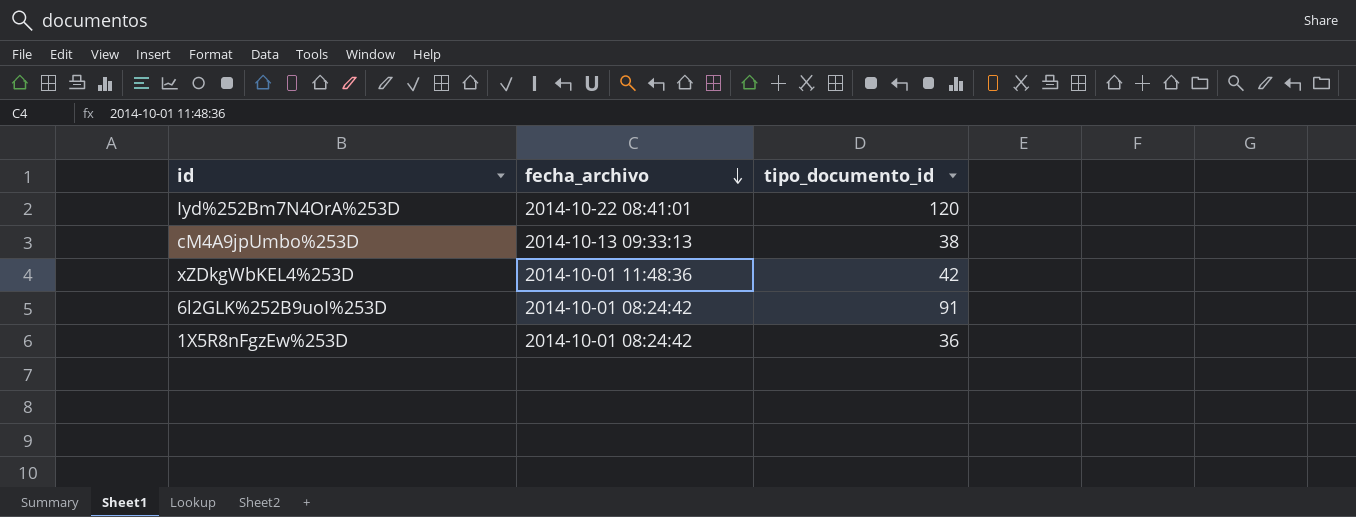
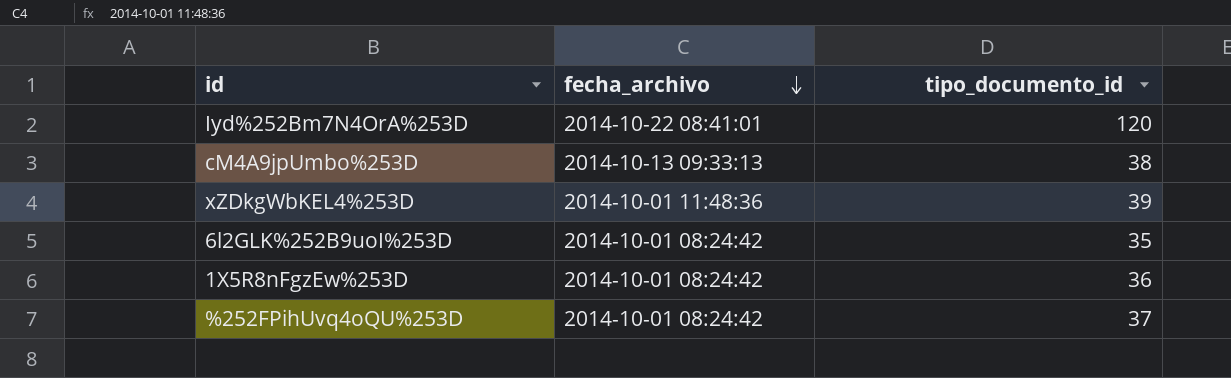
xZDkgWbKEL4%253D | tipo_documento_id: 42 -> 39
6l2GLK%252B9uoI%253D | tipo_documento_id: 91 -> 35
row %252FPihUvq4oQU%253D: none -> 2014-10-01 08:24:42 | 37

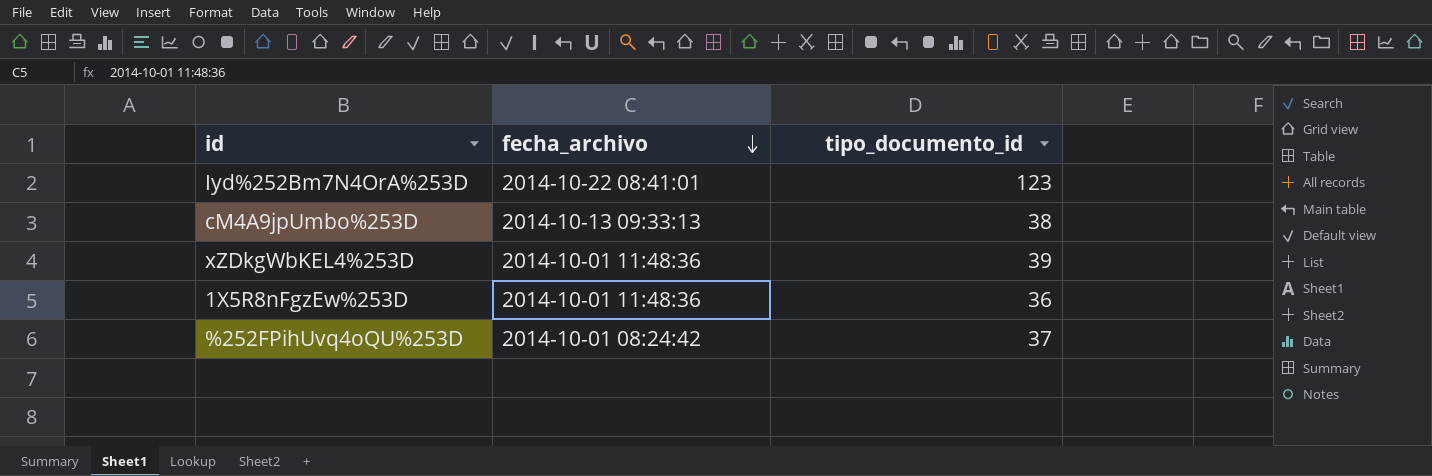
row 6l2GLK%252B9uoI%253D: 2014-10-01 08:24:42 | 35 -> none
Iyd%252Bm7N4OrA%253D | tipo_documento_id: 120 -> 123
1X5R8nFgzEw%253D | fecha_archivo: 2014-10-01 08:24:42 -> 2014-10-01 11:48:36

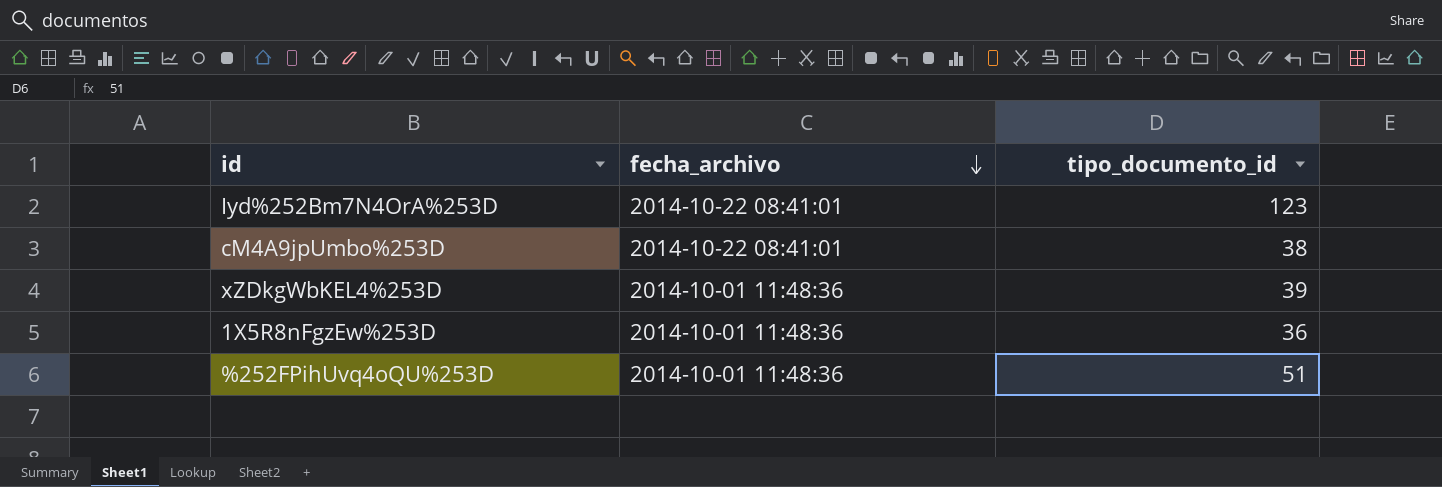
cM4A9jpUmbo%253D | fecha_archivo: 2014-10-13 09:33:13 -> 2014-10-22 08:41:01
%252FPihUvq4oQU%253D | fecha_archivo: 2014-10-01 08:24:42 -> 2014-10-01 11:48:36
%252FPihUvq4oQU%253D | tipo_documento_id: 37 -> 51

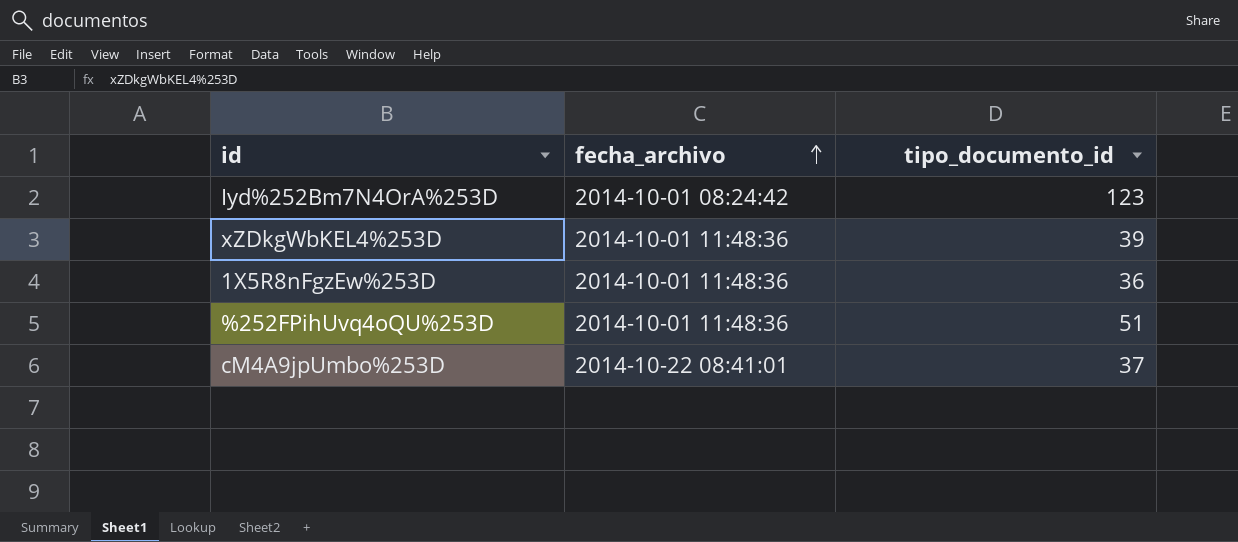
row order: fecha_archivo descending -> fecha_archivo ascending
Iyd%252Bm7N4OrA%253D | fecha_archivo: 2014-10-22 08:41:01 -> 2014-10-01 08:24:42
cM4A9jpUmbo%253D | tipo_documento_id: 38 -> 37

